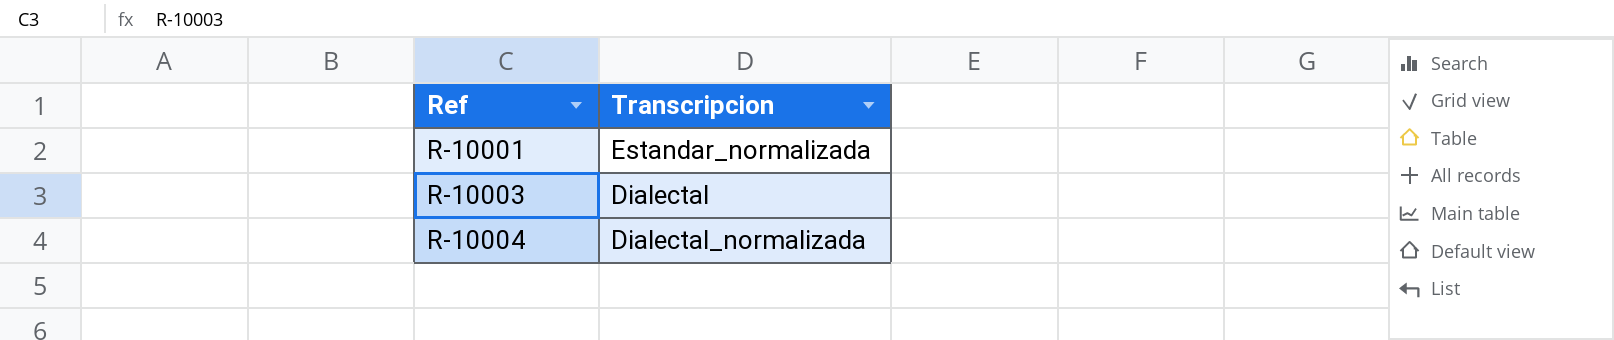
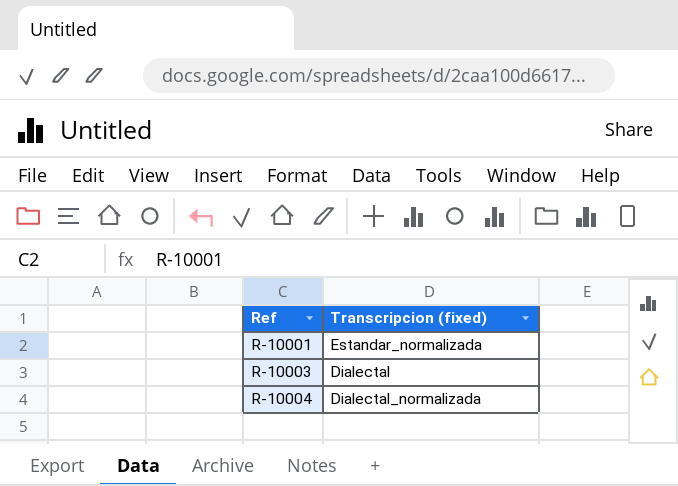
column name: Transcripcion -> Transcripcion (fixed)

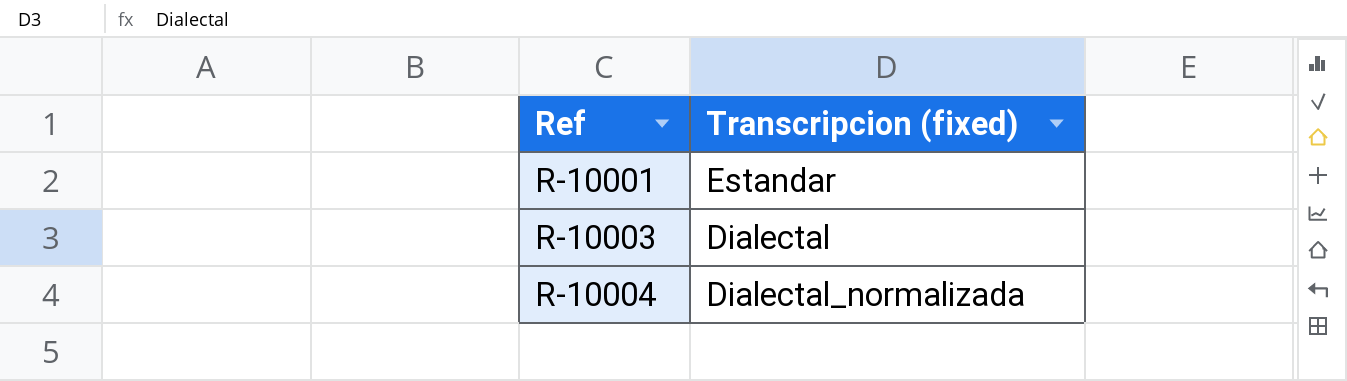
R-10001 | Transcripcion (fixed): Estandar_normalizada -> Estandar

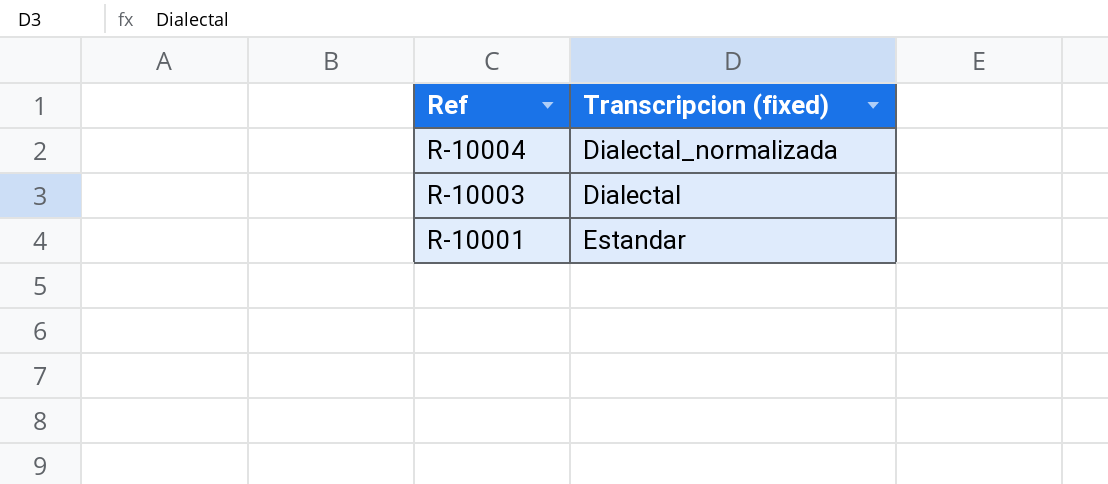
row order: Ref ascending -> Ref descending

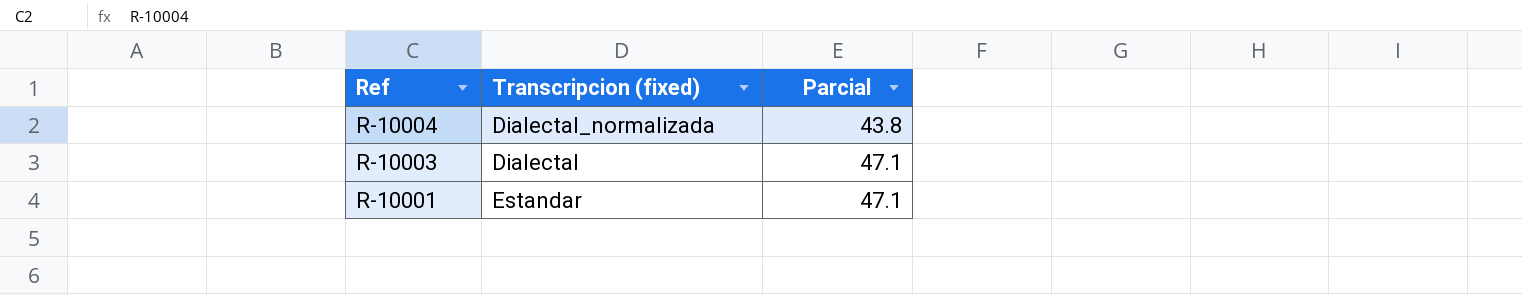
column Parcial | position: none -> 3

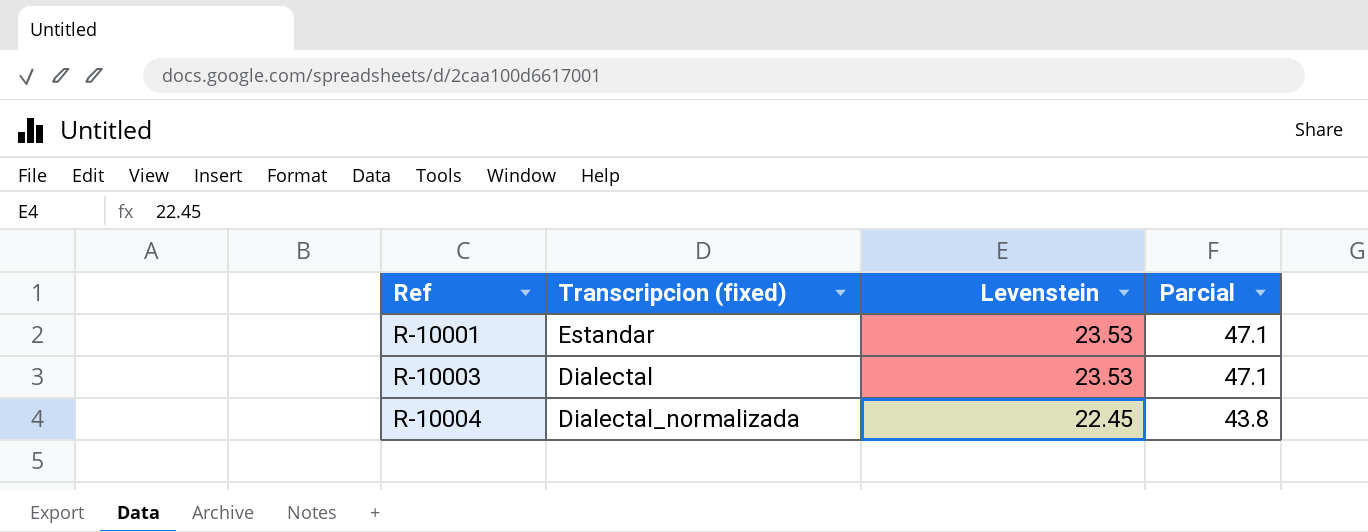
row order: Ref descending -> Ref ascending
column Levenstein | position: none -> 3

